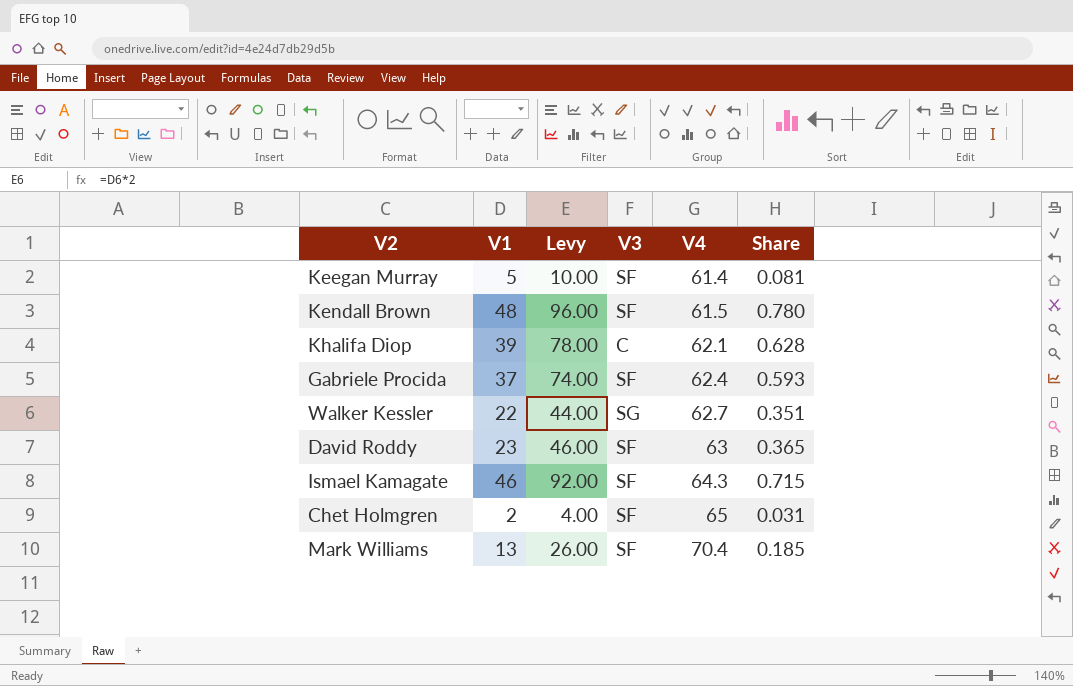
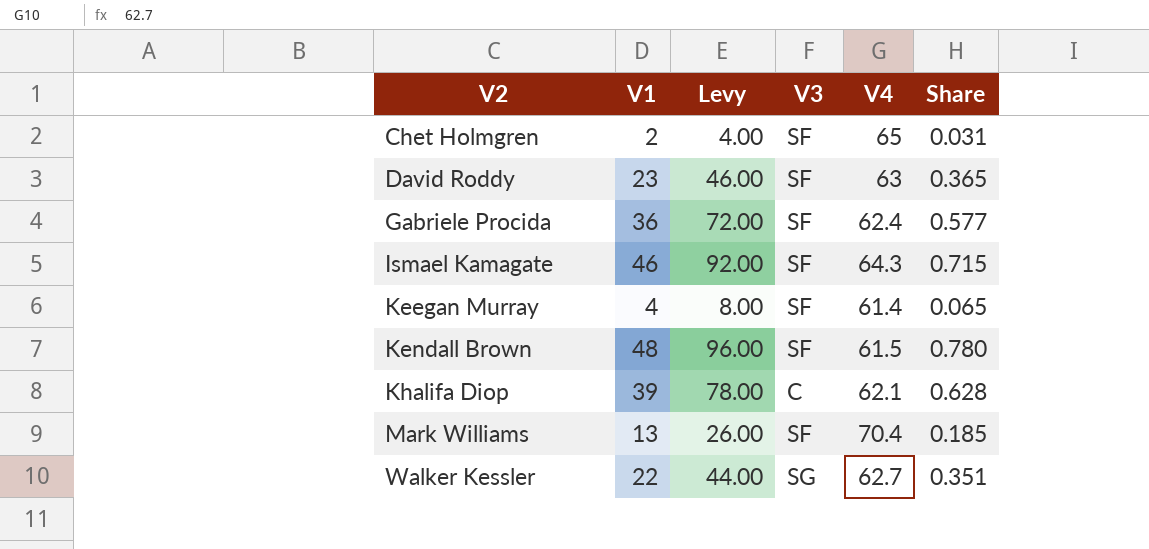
row order: V4 ascending -> V2 ascending
Gabriele Procida | V1: 37 -> 36
Gabriele Procida | Levy: 74.00 -> 72.00
Gabriele Procida | Share: 0.593 -> 0.577
Keegan Murray | V1: 5 -> 4
Keegan Murray | Levy: 10.00 -> 8.00
Keegan Murray | Share: 0.081 -> 0.065

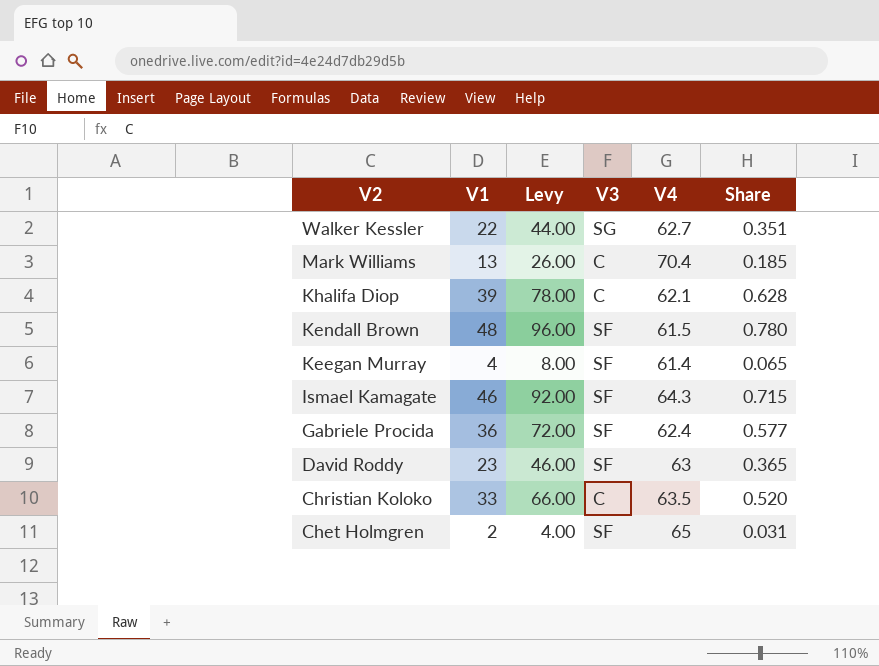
row order: V2 ascending -> V2 descending
Mark Williams | V3: SF -> C
row Christian Koloko: none -> 33 | 66.00 | C | 63.5 | 0.520

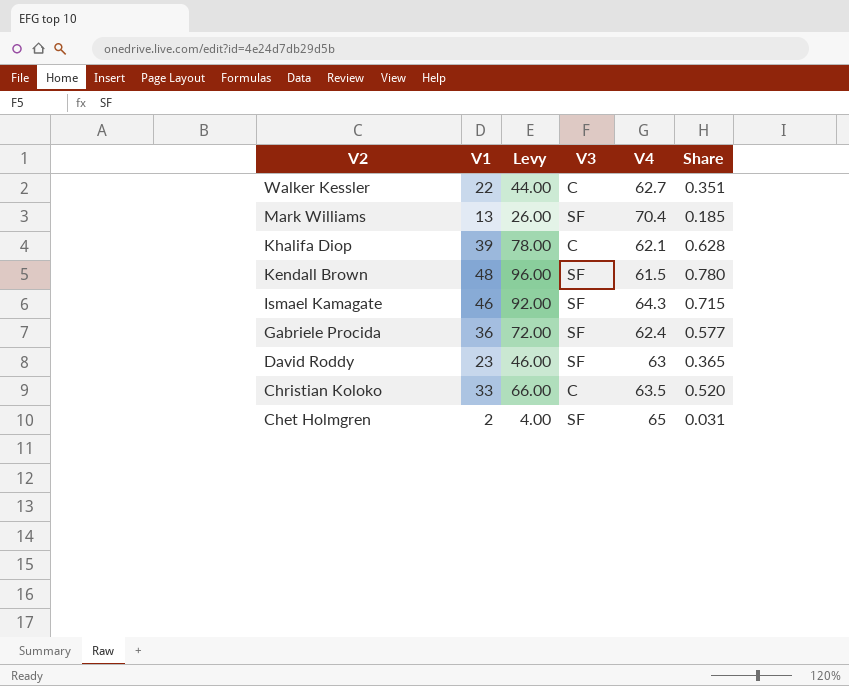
row Keegan Murray: 4 | 8.00 | SF | 61.4 | 0.065 -> none
Walker Kessler | V3: SG -> C
Mark Williams | V3: C -> SF

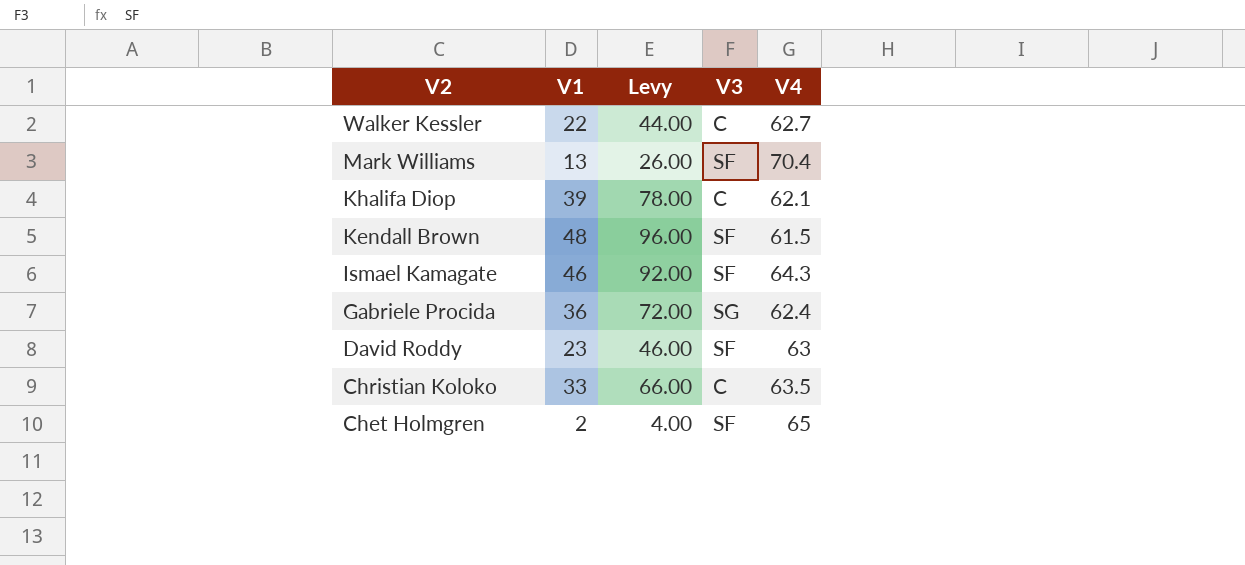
column Share | formula: [V1] / [V4] -> none
Gabriele Procida | V3: SF -> SG

